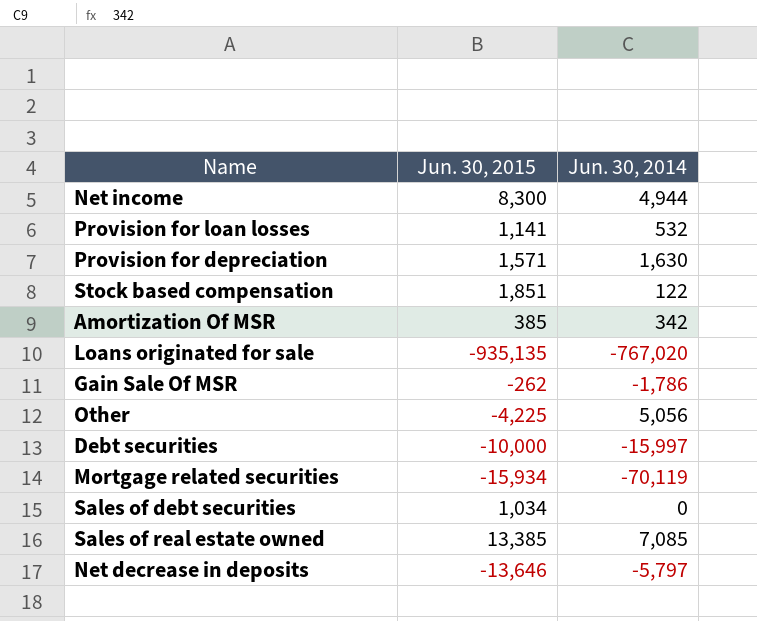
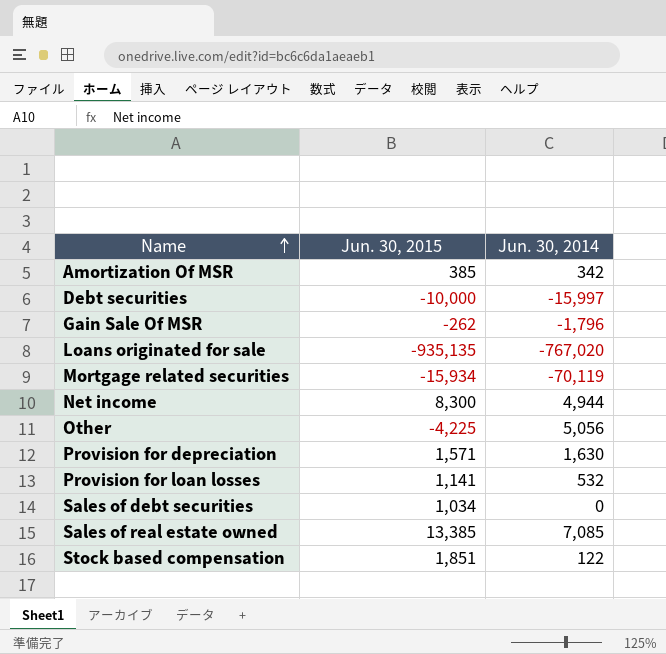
row order: none -> Name ascending
row Net decrease in deposits: -13,646 | -5,797 -> none
Gain Sale Of MSR | Jun. 30, 2014: -1,786 -> -1,796

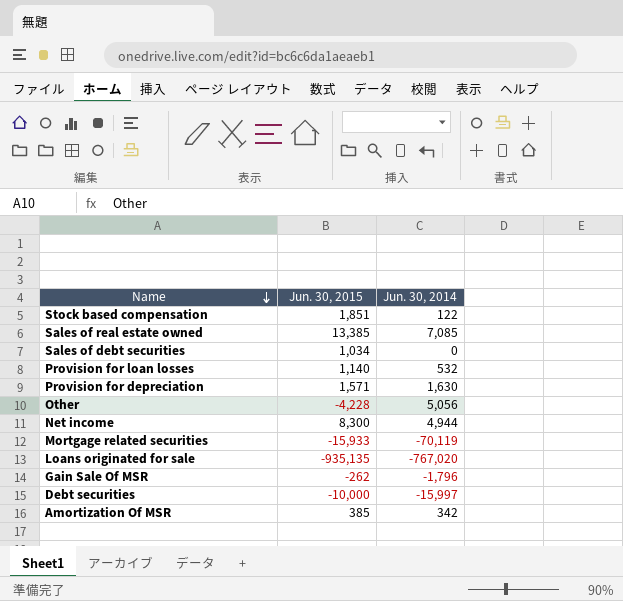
row order: Name ascending -> Name descending
Provision for loan losses | Jun. 30, 2015: 1,141 -> 1,140
Other | Jun. 30, 2015: -4,225 -> -4,228
Mortgage related securities | Jun. 30, 2015: -15,934 -> -15,933

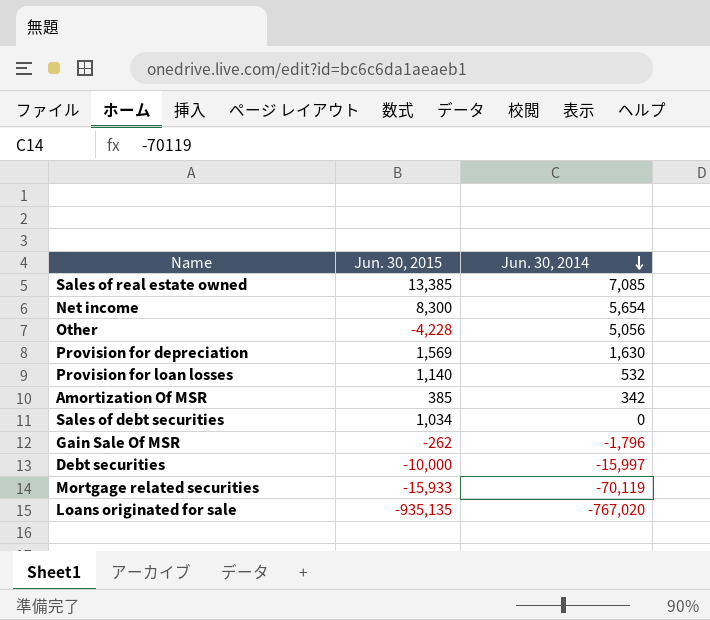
row order: Name descending -> Jun. 30, 2014 descending
row Stock based compensation: 1,851 | 122 -> none
Net income | Jun. 30, 2014: 4,944 -> 5,654
Provision for depreciation | Jun. 30, 2015: 1,571 -> 1,569

